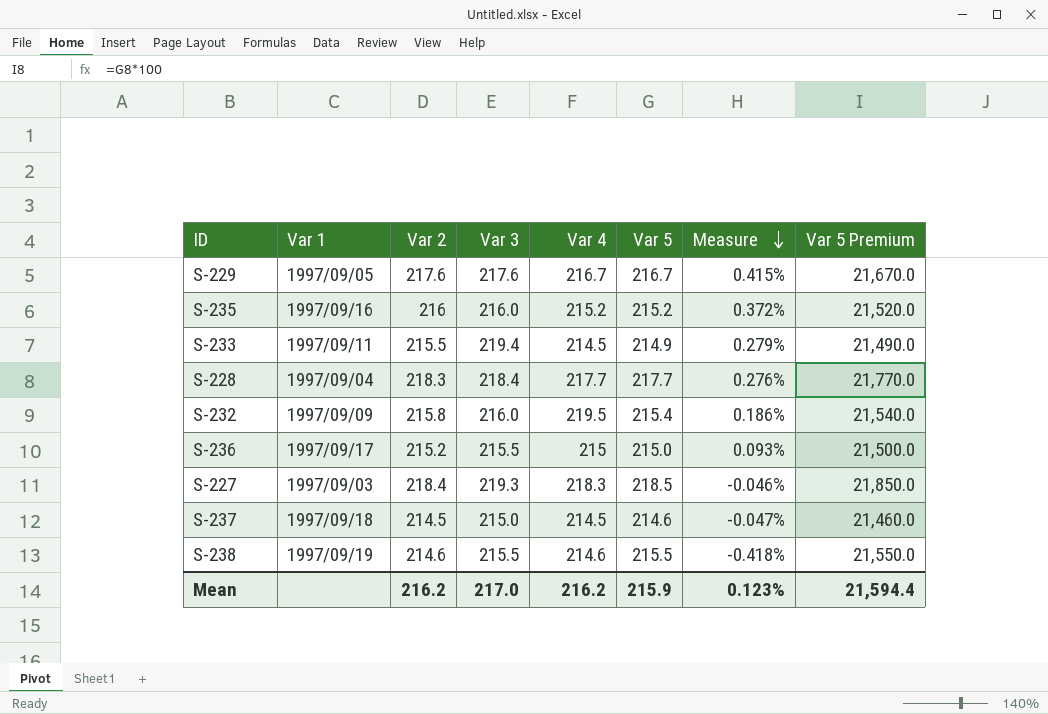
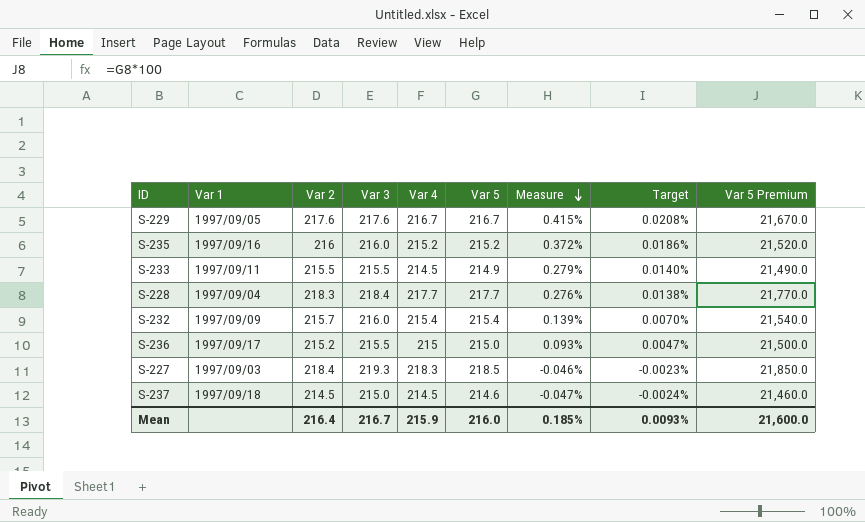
column Target | formula: none -> [Measure] * 0.05
row S-238: 1997/09/19 | 214.6 | 215.5 | 214.6 | 215.5 | -0.418% | 21,550.0 -> none
S-233 | Var 3: 219.4 -> 215.5
S-232 | Var 2: 215.8 -> 215.7
S-232 | Var 4: 219.5 -> 215.4
S-232 | Measure: 0.186% -> 0.139%
Mean | Var 2: 216.2 -> 216.4
Mean | Var 3: 217.0 -> 216.7
Mean | Var 4: 216.2 -> 215.9
Mean | Var 5: 215.9 -> 216.0
Mean | Measure: 0.123% -> 0.185%
Mean | Var 5 Premium: 21,594.4 -> 21,600.0

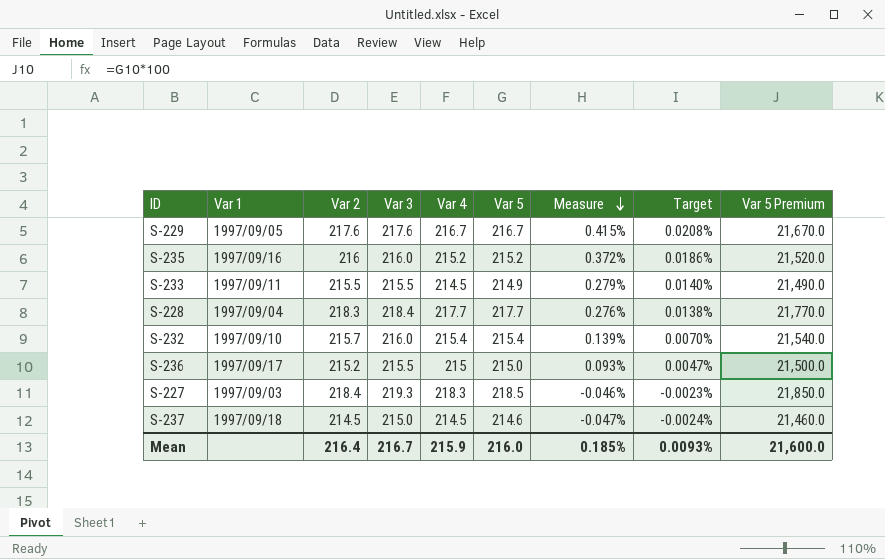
S-232 | Var 1: 1997/09/09 -> 1997/09/10

